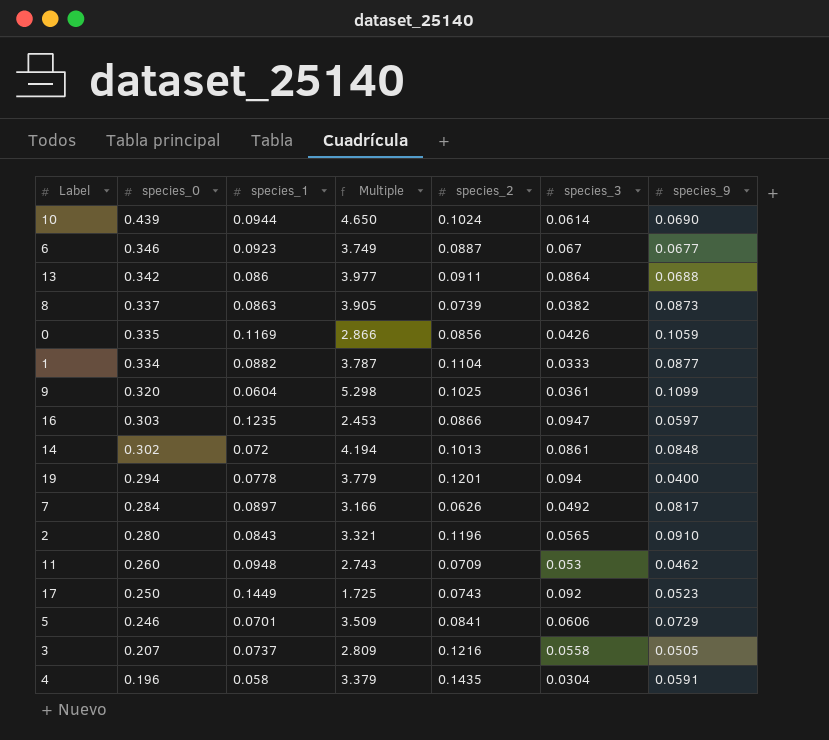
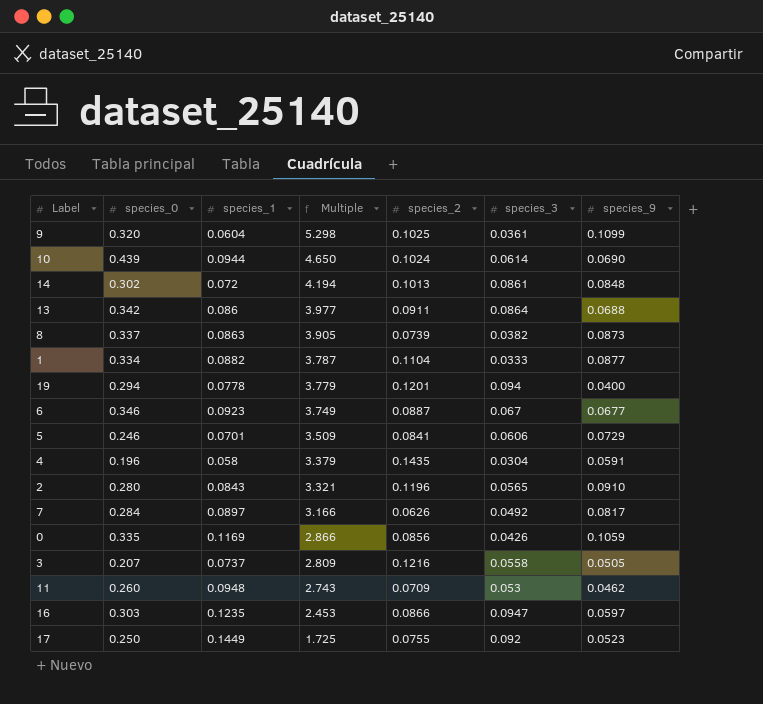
row order: species_0 descending -> Multiple descending
17 | species_2: 0.0743 -> 0.0755

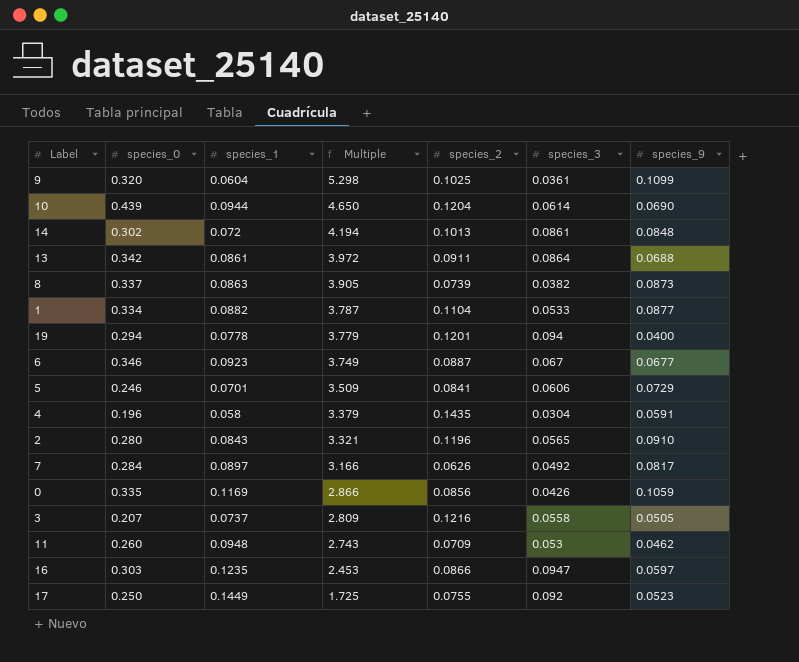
10 | species_2: 0.1024 -> 0.1204
13 | species_1: 0.086 -> 0.0861
13 | Multiple: 3.977 -> 3.972
1 | species_3: 0.0333 -> 0.0533

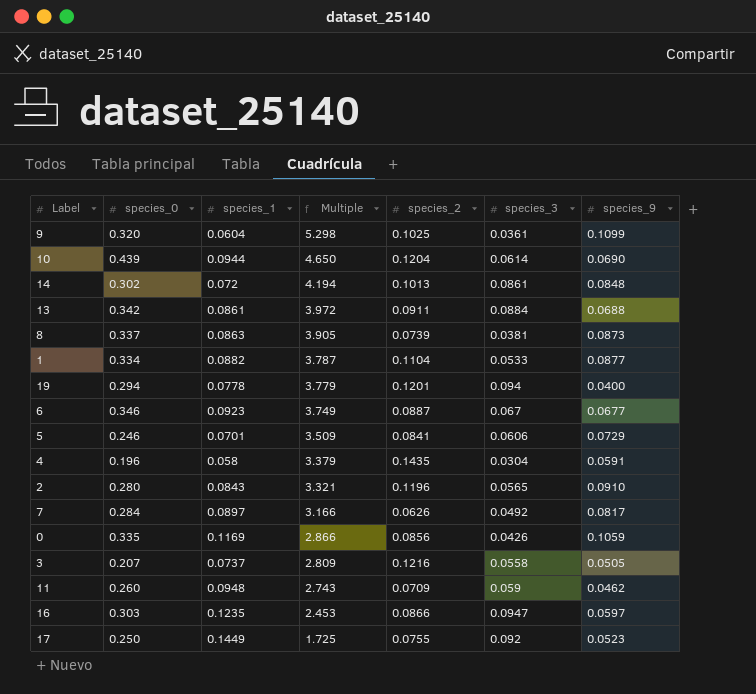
13 | species_3: 0.0864 -> 0.0884
8 | species_3: 0.0382 -> 0.0381
11 | species_3: 0.053 -> 0.059

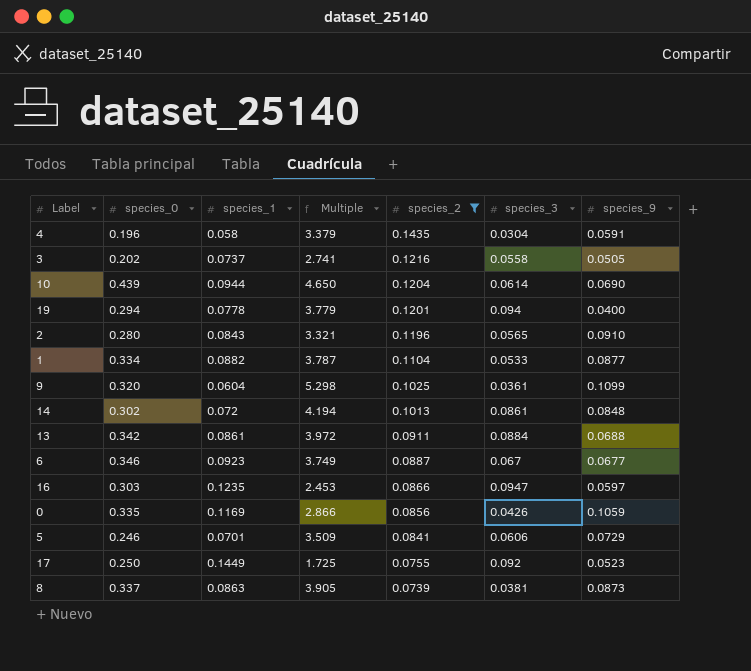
filter: none -> species_2 >= 0.0739
row order: Multiple descending -> species_2 descending
3 | species_0: 0.207 -> 0.202
3 | Multiple: 2.809 -> 2.741

